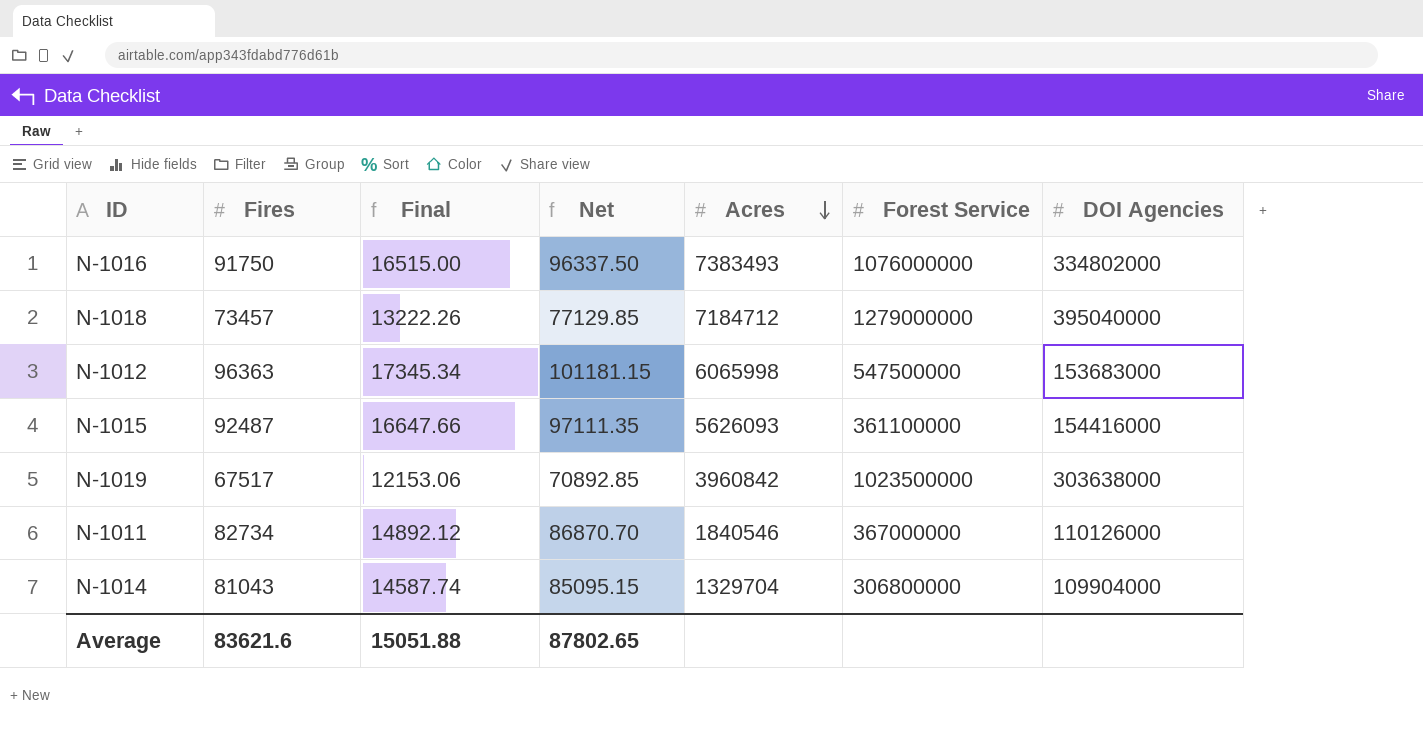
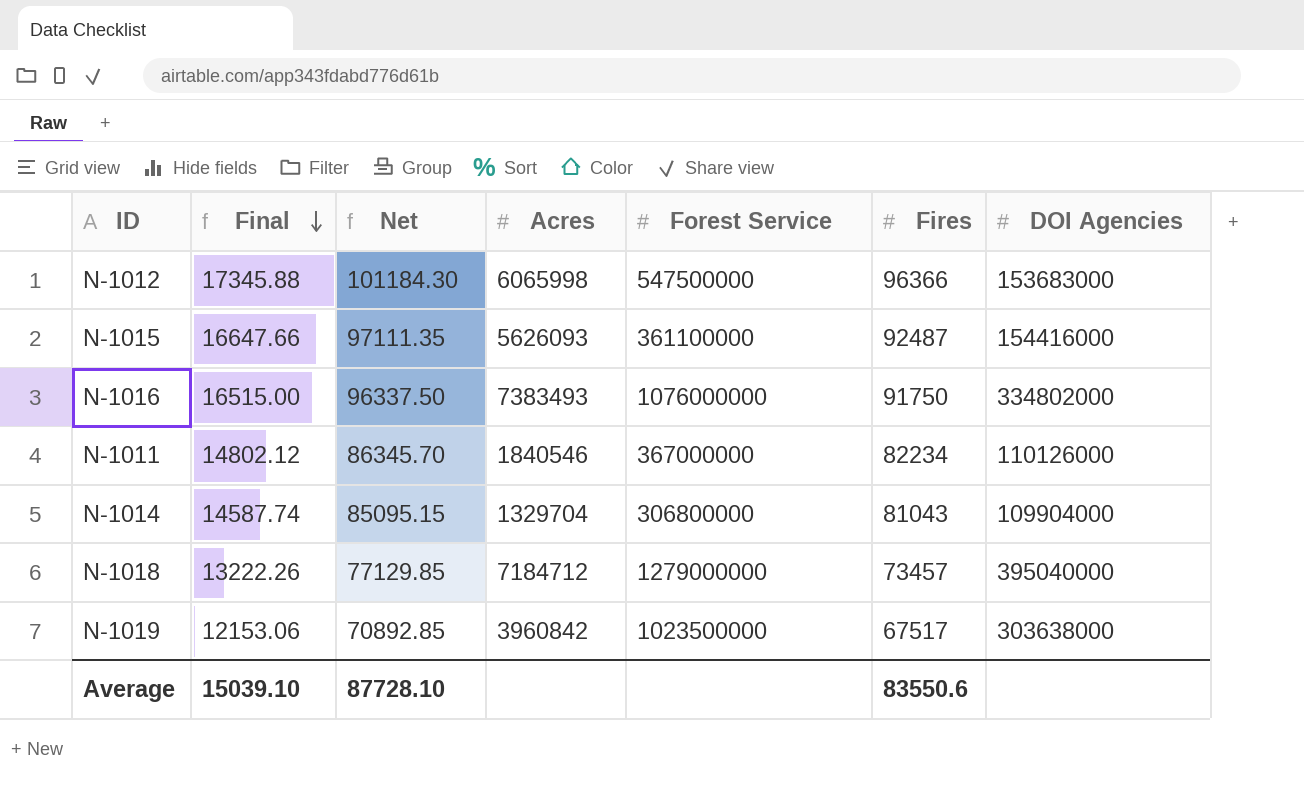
row order: Acres descending -> Final descending
column Fires | position: 2 -> 6
N-1012 | Final: 17345.34 -> 17345.88
N-1012 | Net: 101181.15 -> 101184.30
N-1012 | Fires: 96363 -> 96366
N-1011 | Final: 14892.12 -> 14802.12
N-1011 | Net: 86870.70 -> 86345.70
N-1011 | Fires: 82734 -> 82234
Average | Final: 15051.88 -> 15039.10
Average | Net: 87802.65 -> 87728.10
Average | Fires: 83621.6 -> 83550.6

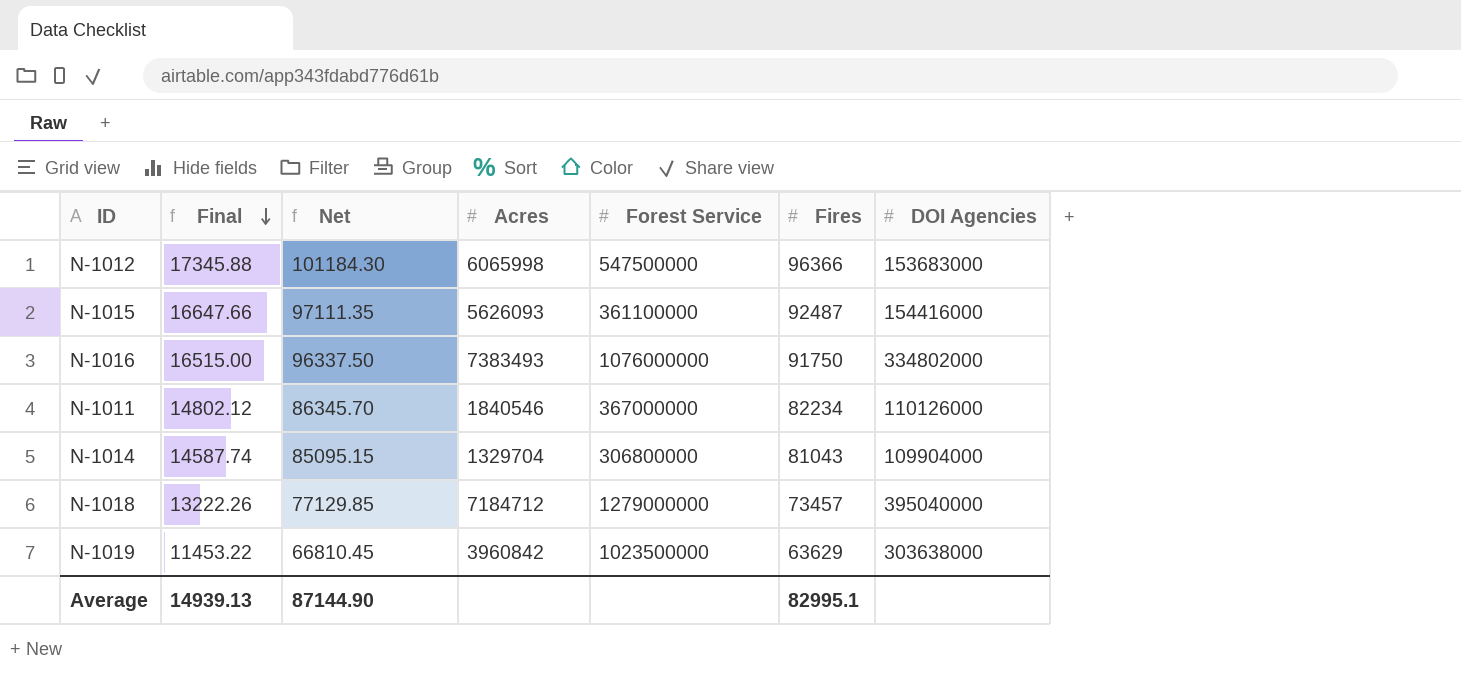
N-1019 | Final: 12153.06 -> 11453.22
N-1019 | Net: 70892.85 -> 66810.45
N-1019 | Fires: 67517 -> 63629
Average | Final: 15039.10 -> 14939.13
Average | Net: 87728.10 -> 87144.90
Average | Fires: 83550.6 -> 82995.1

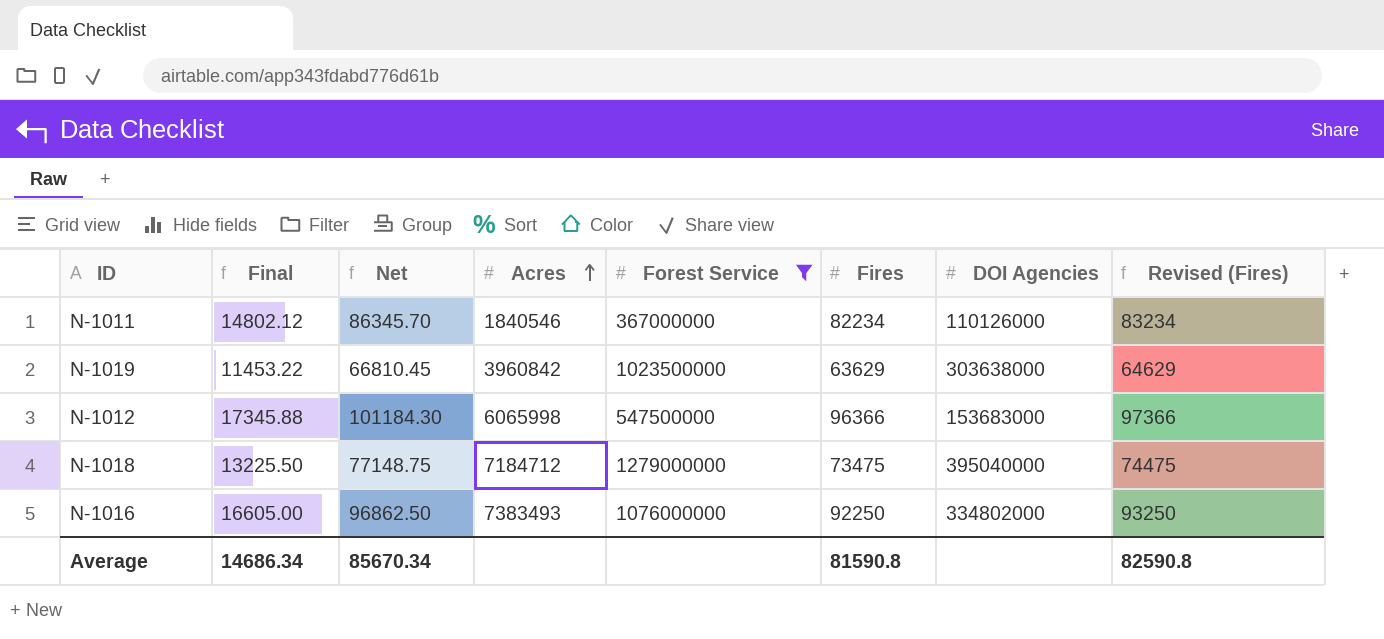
filter: none -> Forest Service >= 367000000
row order: Final descending -> Acres ascending
column Revised (Fires) | formula: none -> [Fires] + 1000
N-1018 | Final: 13222.26 -> 13225.50
N-1018 | Net: 77129.85 -> 77148.75
N-1018 | Fires: 73457 -> 73475
N-1016 | Final: 16515.00 -> 16605.00
N-1016 | Net: 96337.50 -> 96862.50
N-1016 | Fires: 91750 -> 92250
Average | Final: 14939.13 -> 14686.34
Average | Net: 87144.90 -> 85670.34
Average | Fires: 82995.1 -> 81590.8

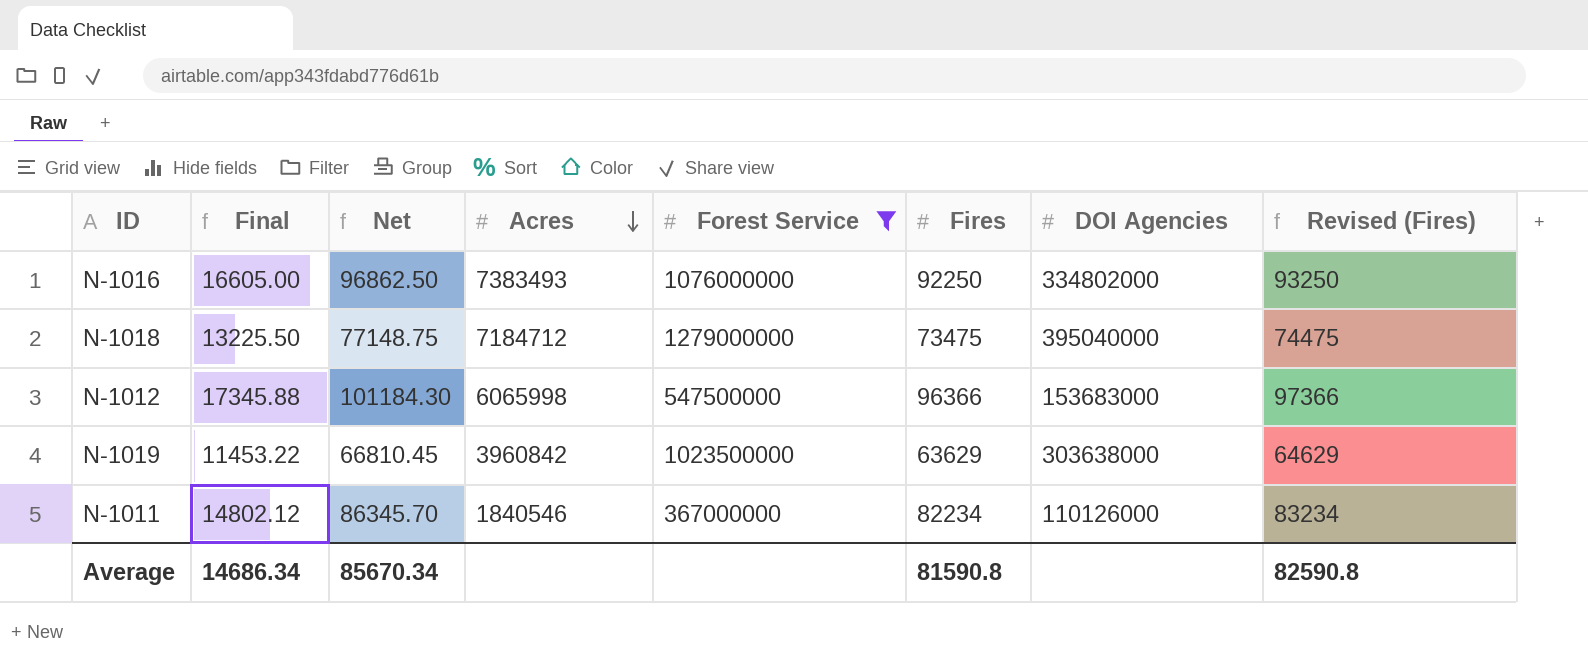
row order: Acres ascending -> Acres descending

